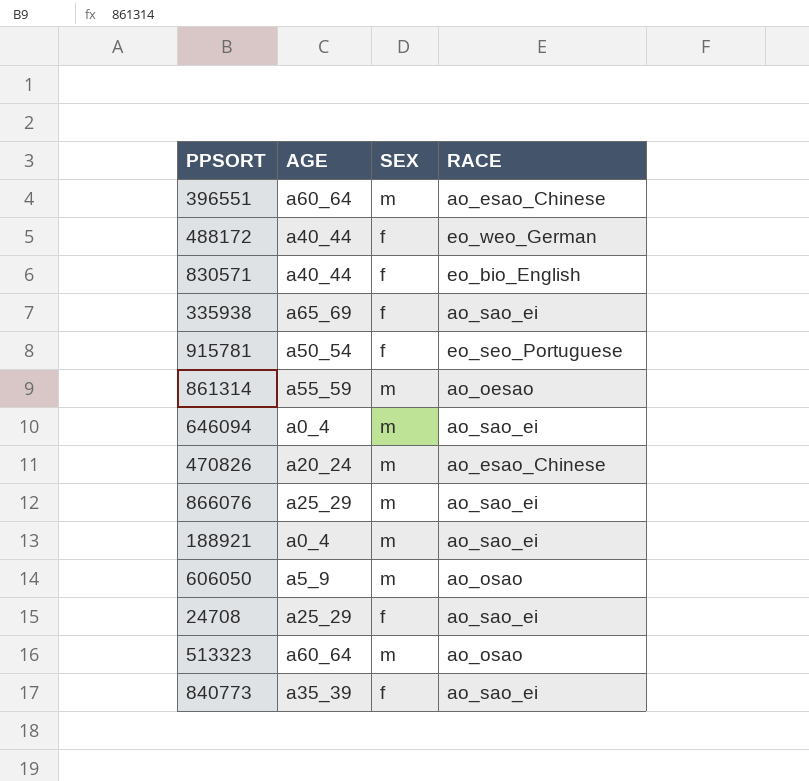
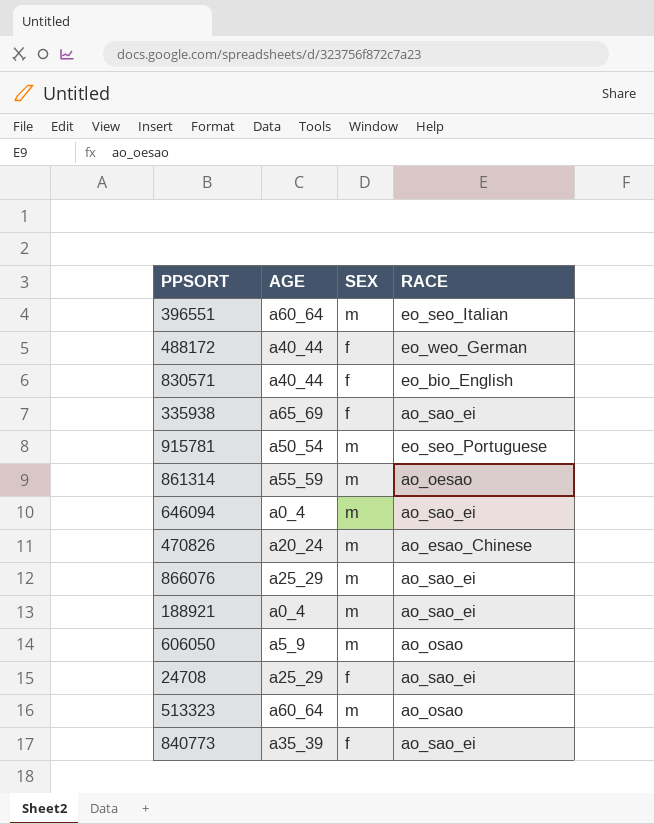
396551 | RACE: ao_esao_Chinese -> eo_seo_Italian
915781 | SEX: f -> m

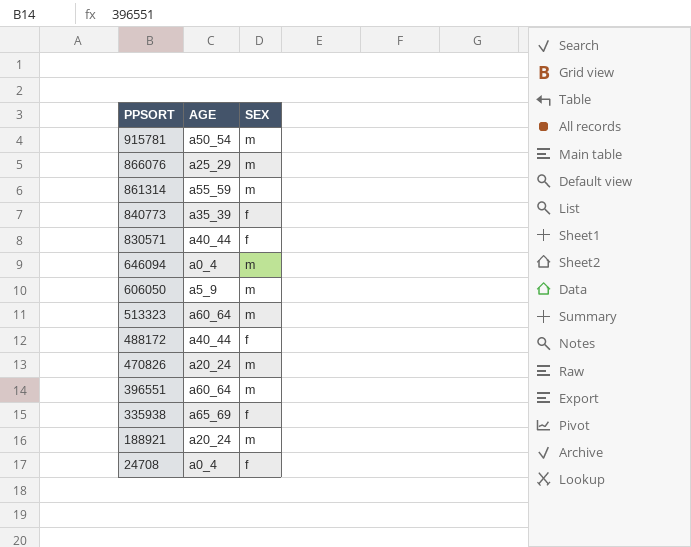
row order: none -> PPSORT descending
column RACE | position: 4 -> none
188921 | AGE: a0_4 -> a20_24
24708 | AGE: a25_29 -> a0_4

